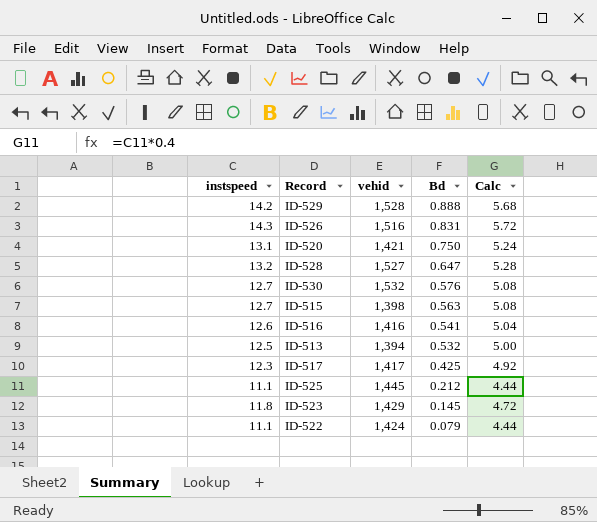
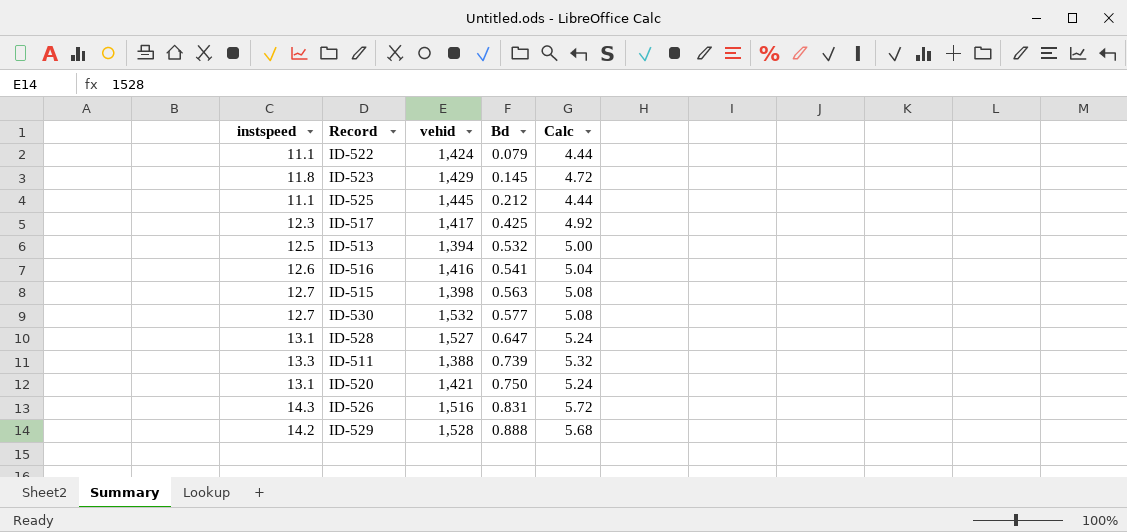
row order: Bd descending -> Bd ascending
ID-530 | Bd: 0.576 -> 0.577
ID-528 | instspeed: 13.2 -> 13.1
ID-528 | Calc: 5.28 -> 5.24
row ID-511: none -> 13.3 | 1,388 | 0.739 | 5.32

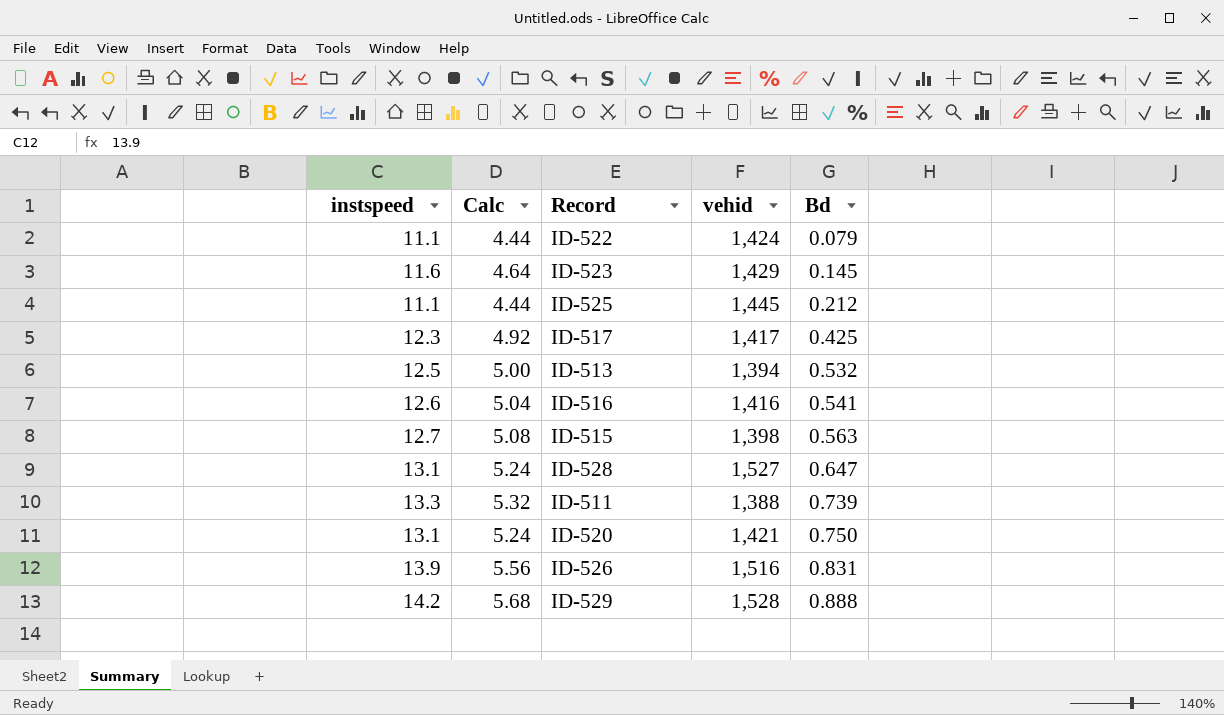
column Calc | position: 5 -> 2
row ID-530: 12.7 | 1,532 | 0.577 | 5.08 -> none
ID-523 | instspeed: 11.8 -> 11.6
ID-523 | Calc: 4.72 -> 4.64
ID-526 | instspeed: 14.3 -> 13.9
ID-526 | Calc: 5.72 -> 5.56

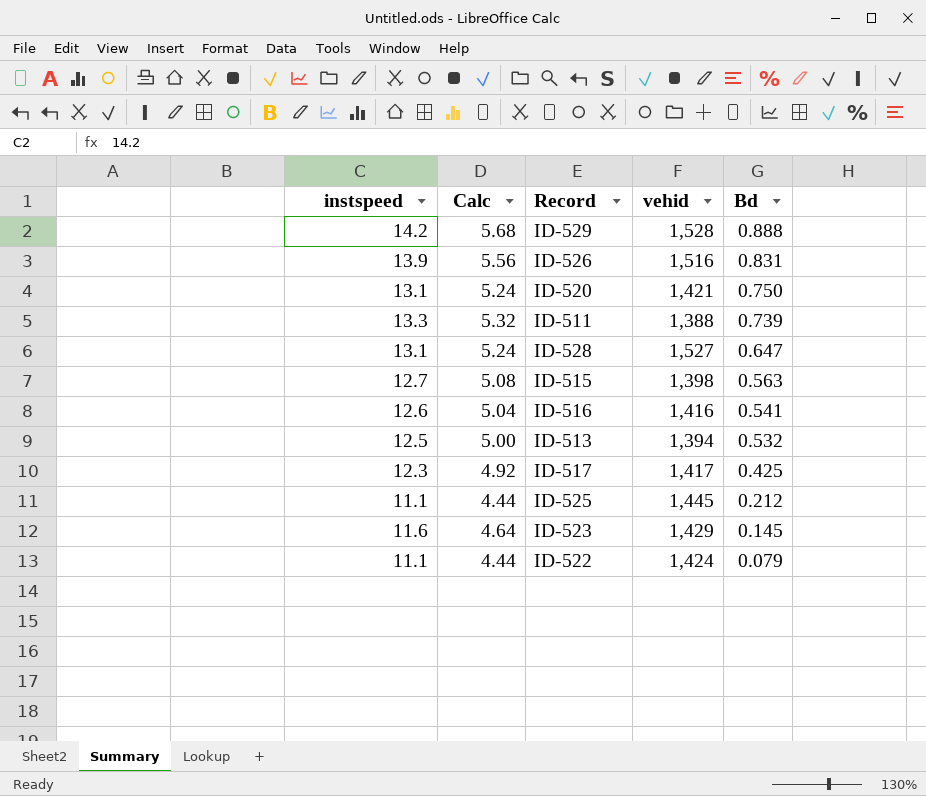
row order: Bd ascending -> Bd descending

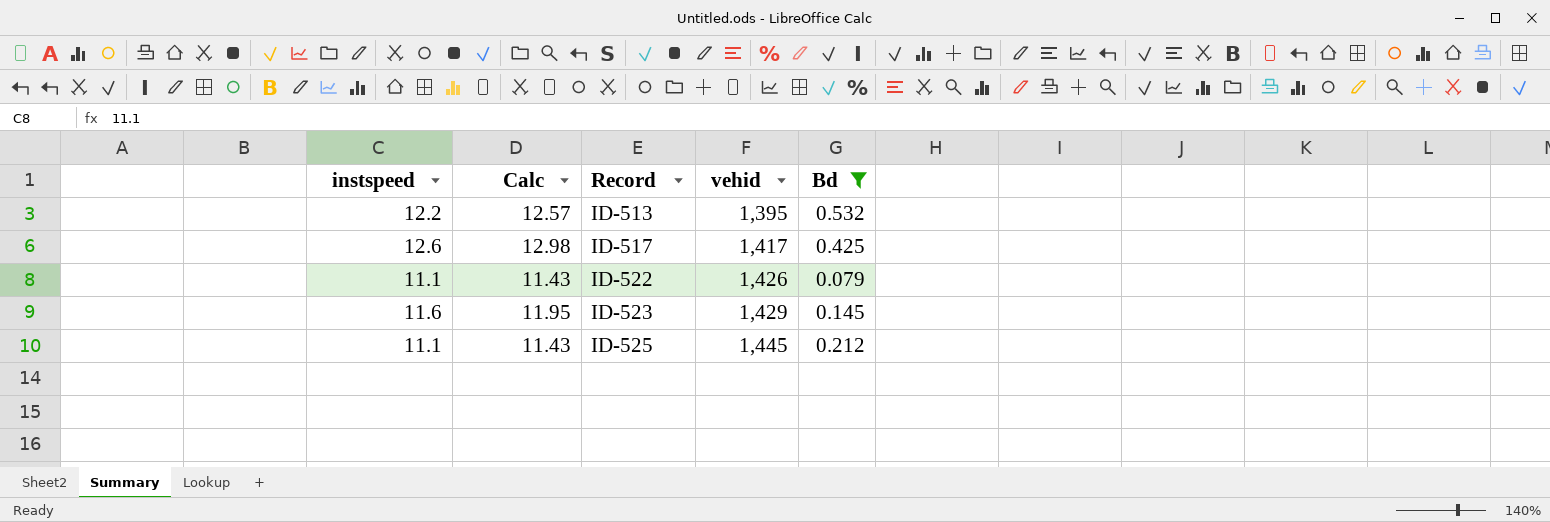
filter: none -> Bd <= 0.532
row order: Bd descending -> Record ascending
column Calc | formula: [instspeed] * 0.4 -> [instspeed] * 1.03
ID-513 | instspeed: 12.5 -> 12.2
ID-513 | vehid: 1,394 -> 1,395
ID-517 | instspeed: 12.3 -> 12.6
ID-522 | vehid: 1,424 -> 1,426

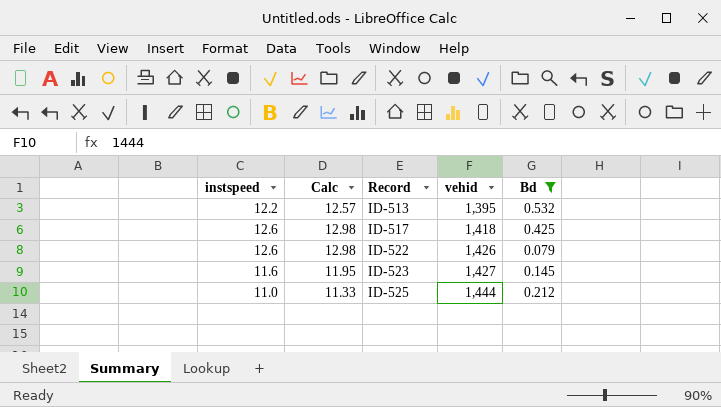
ID-517 | vehid: 1,417 -> 1,418
ID-522 | instspeed: 11.1 -> 12.6
ID-522 | Calc: 11.43 -> 12.98
ID-523 | vehid: 1,429 -> 1,427
ID-525 | instspeed: 11.1 -> 11.0
ID-525 | Calc: 11.43 -> 11.33
ID-525 | vehid: 1,445 -> 1,444

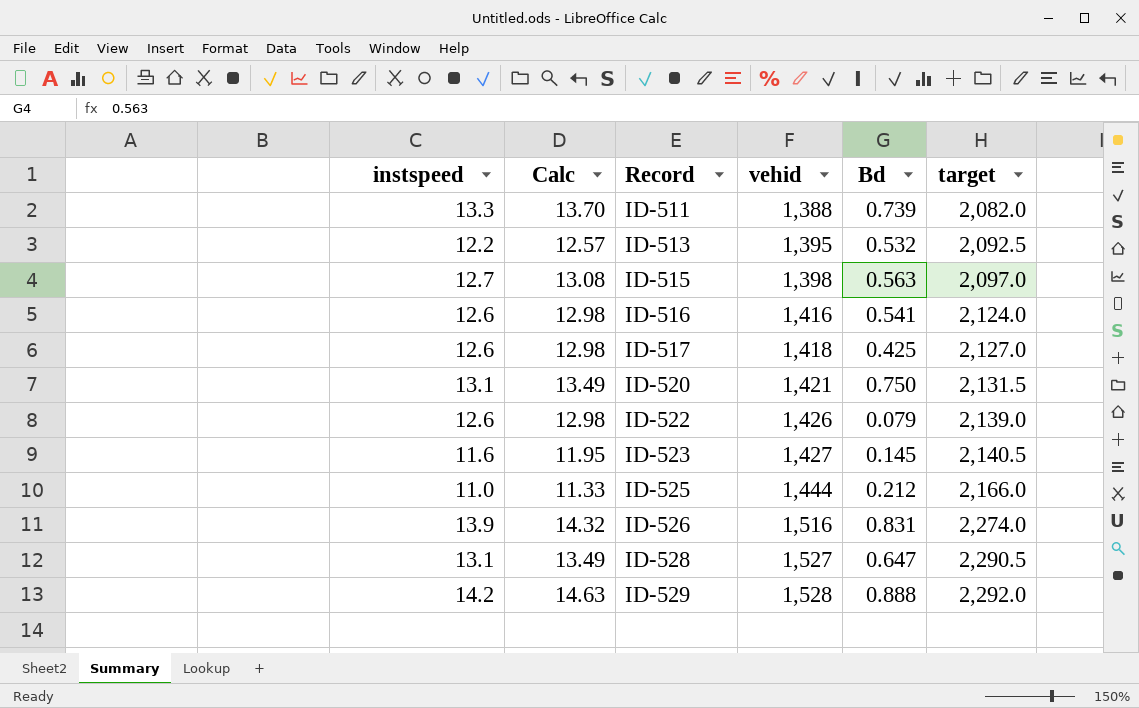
filter: Bd <= 0.532 -> none
column target | formula: none -> [vehid] * 1.5

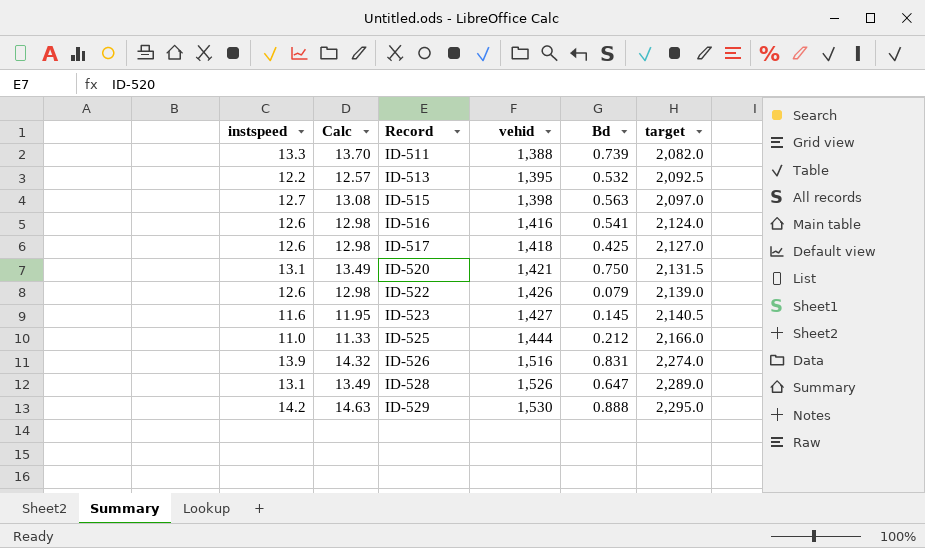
ID-528 | vehid: 1,527 -> 1,526
ID-528 | target: 2,290.5 -> 2,289.0
ID-529 | vehid: 1,528 -> 1,530
ID-529 | target: 2,292.0 -> 2,295.0

